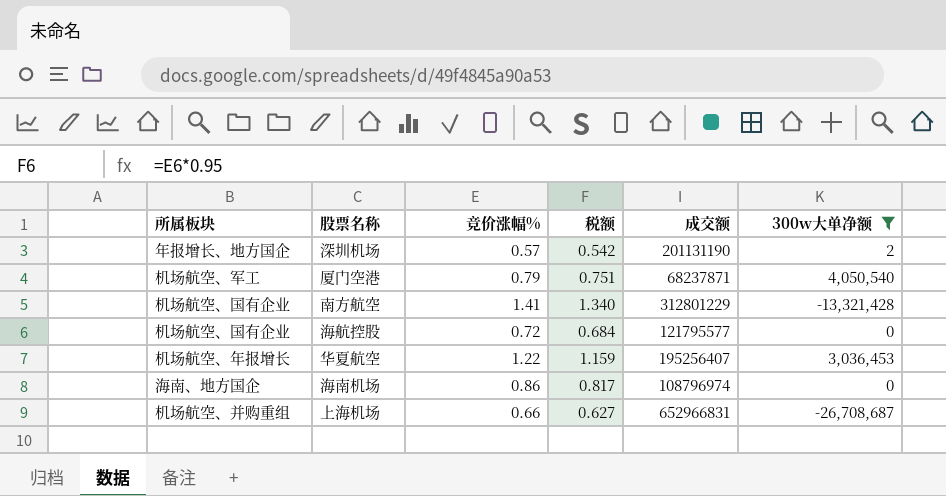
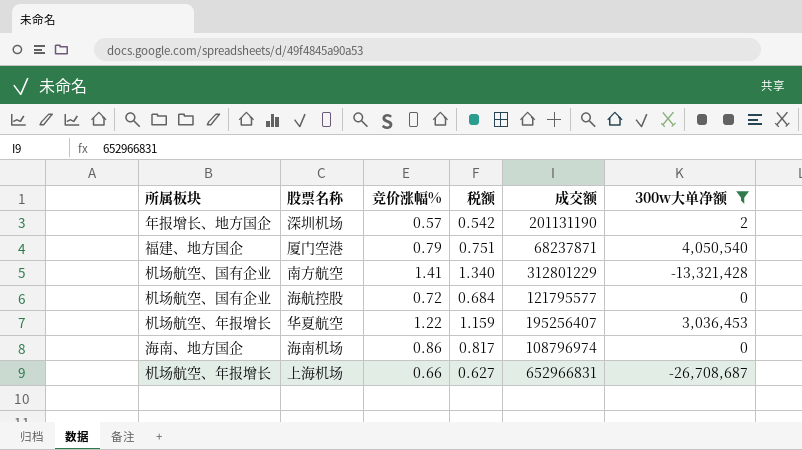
厦门空港 | 所属板块: 机场航空、军工 -> 福建、地方国企
上海机场 | 所属板块: 机场航空、并购重组 -> 机场航空、年报增长

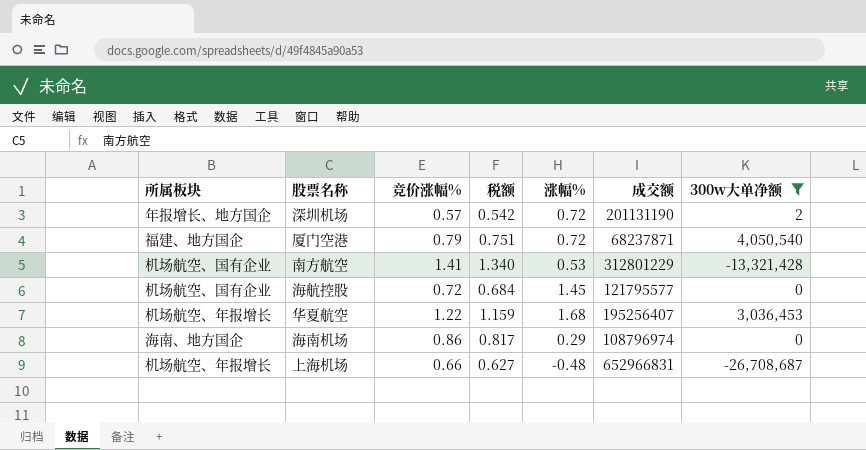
column 涨幅% | position: none -> 5

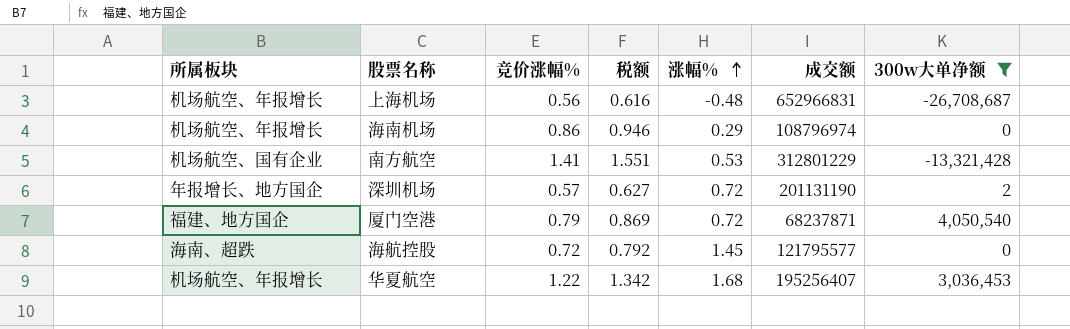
row order: none -> 涨幅% ascending
column 税额 | formula: [竞价涨幅%] * 0.95 -> [竞价涨幅%] * 1.1
上海机场 | 竞价涨幅%: 0.66 -> 0.56
海南机场 | 所属板块: 海南、地方国企 -> 机场航空、年报增长
海航控股 | 所属板块: 机场航空、国有企业 -> 海南、超跌

